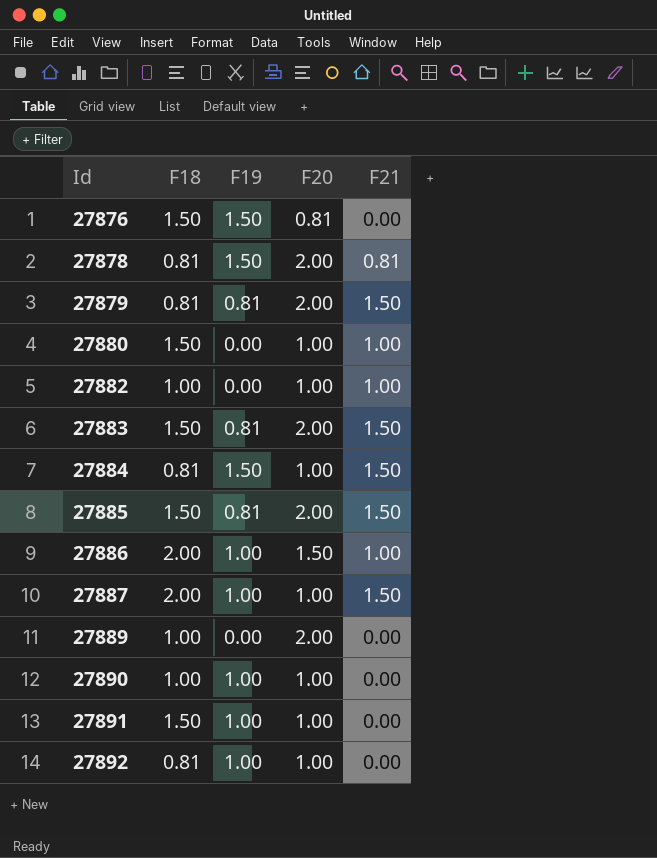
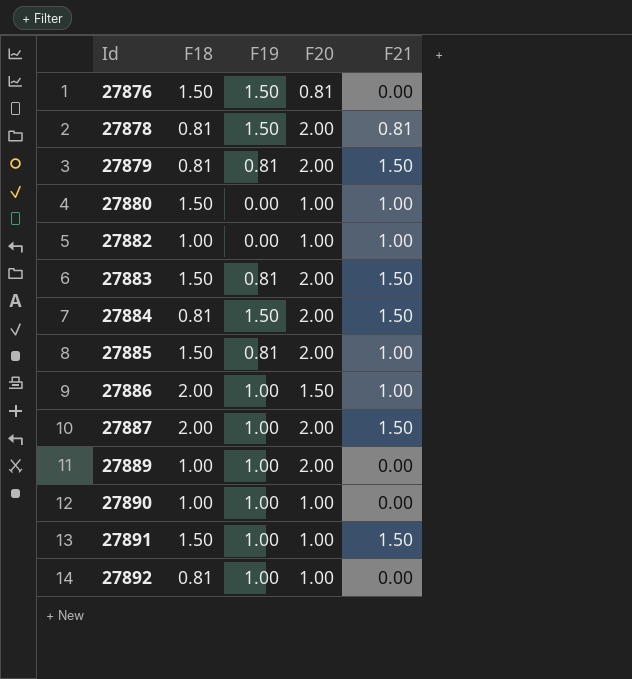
27884 | F20: 1.00 -> 2.00
27885 | F21: 1.50 -> 1.00
27887 | F20: 1.00 -> 2.00
27889 | F19: 0.00 -> 1.00
27891 | F21: 0.00 -> 1.50

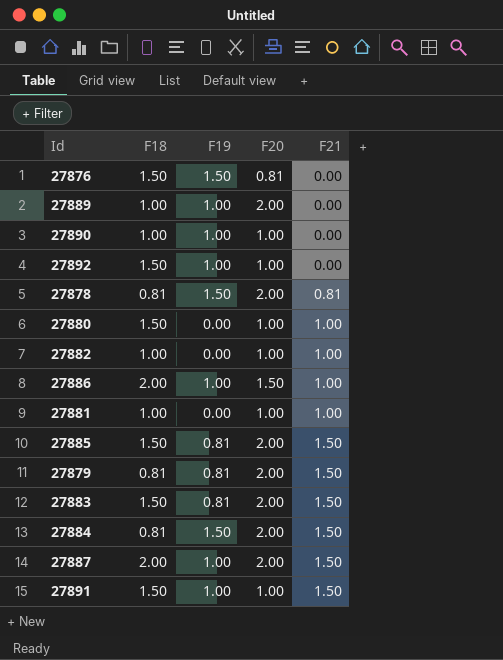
row order: Id ascending -> F21 ascending
27892 | F18: 0.81 -> 1.50
row 27881: none -> 1.00 | 0.00 | 1.00 | 1.00
27885 | F21: 1.00 -> 1.50

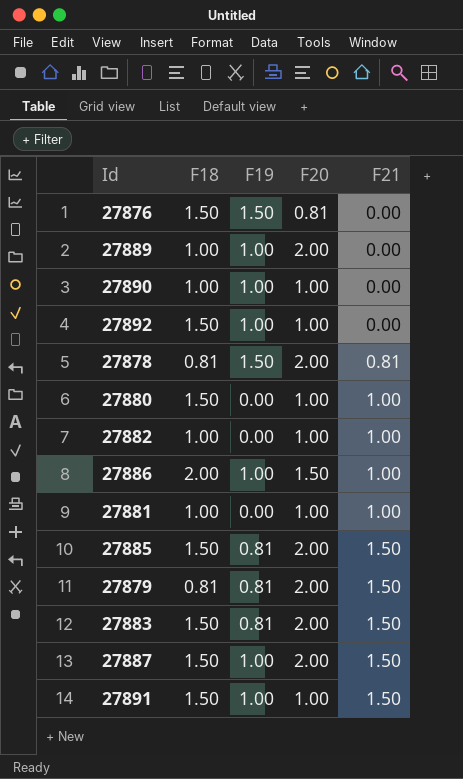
row 27884: 0.81 | 1.50 | 2.00 | 1.50 -> none
27887 | F18: 2.00 -> 1.50

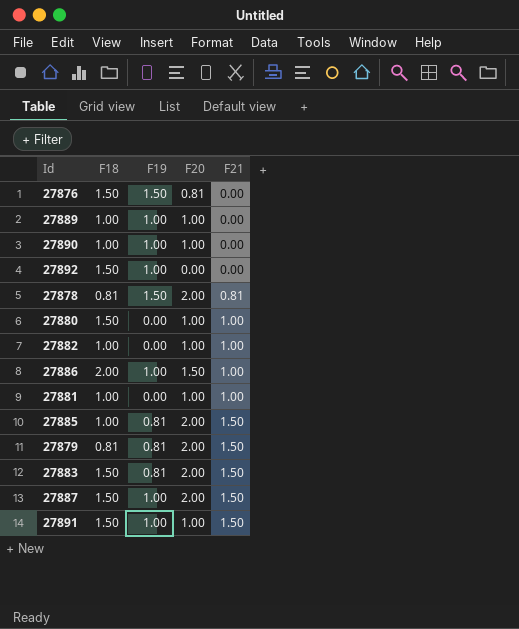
27889 | F20: 2.00 -> 1.00
27892 | F20: 1.00 -> 0.00
27885 | F18: 1.50 -> 1.00

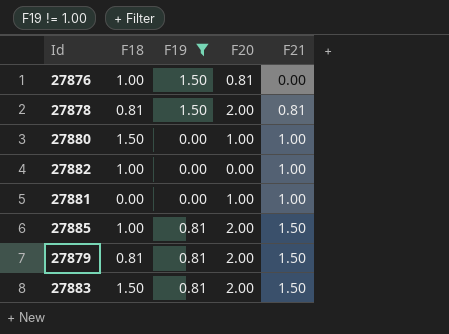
filter: none -> F19 != 1.00
27876 | F18: 1.50 -> 1.00
27882 | F20: 1.00 -> 0.00
27881 | F18: 1.00 -> 0.00

